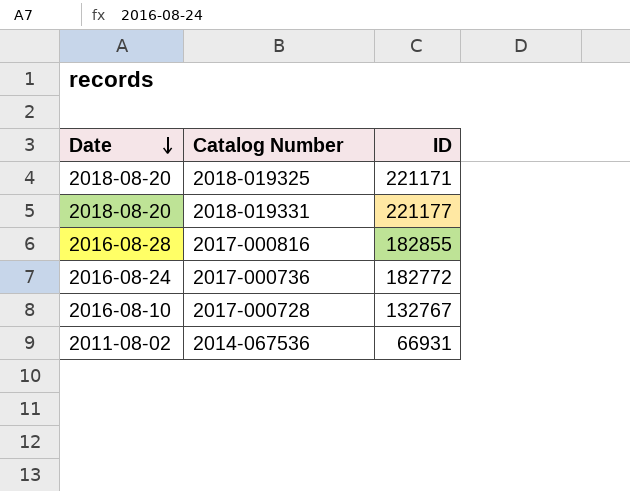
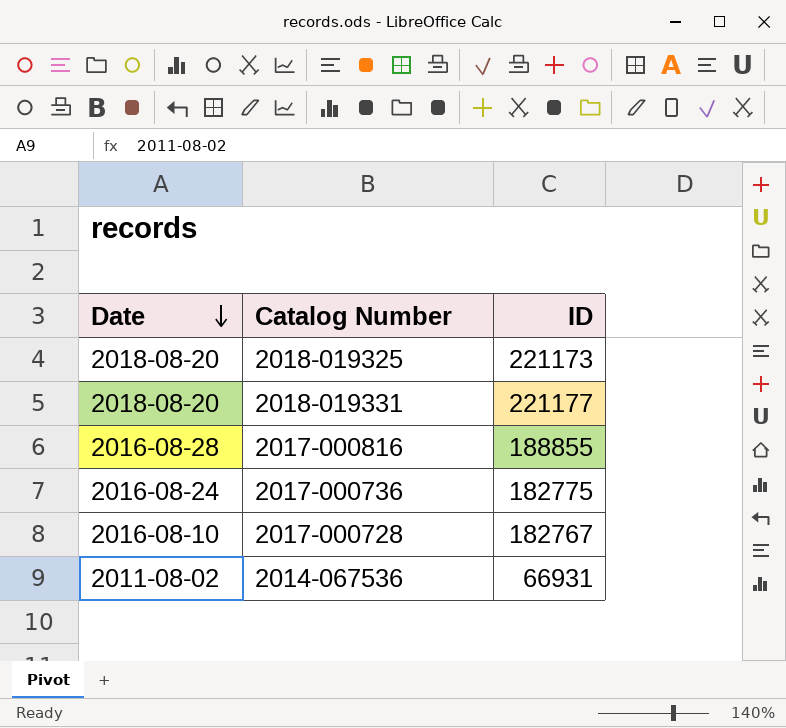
2018-019325 | ID: 221171 -> 221173
2017-000816 | ID: 182855 -> 188855
2017-000736 | ID: 182772 -> 182775
2017-000728 | ID: 132767 -> 182767

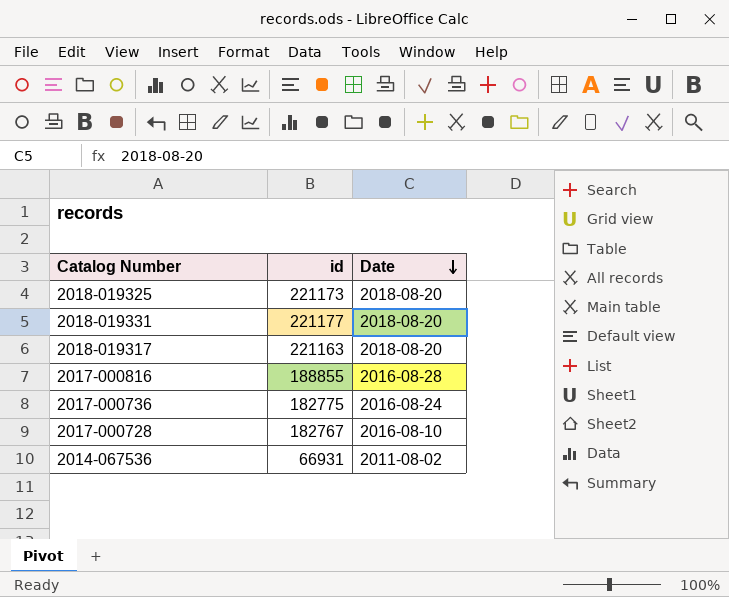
column name: ID -> id
column Date | position: 1 -> 3
row 2018-019317: none -> 221163 | 2018-08-20

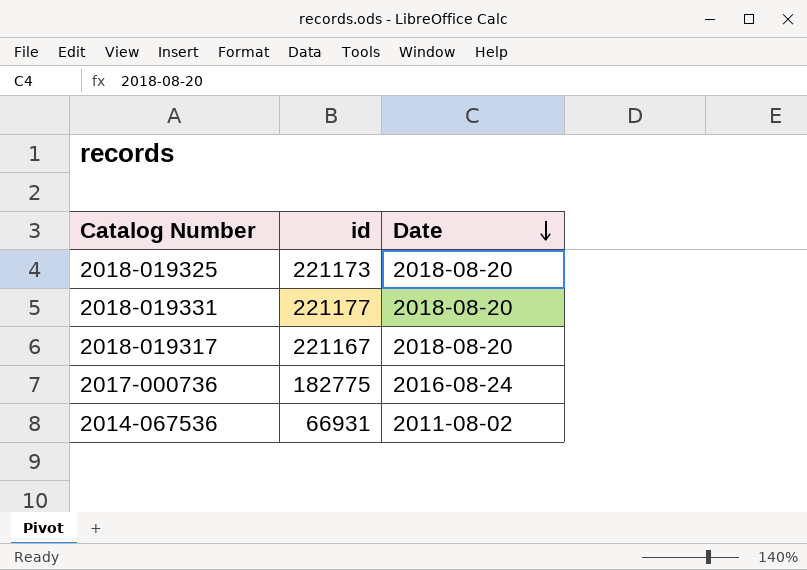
row 2017-000816: 188855 | 2016-08-28 -> none
row 2017-000728: 182767 | 2016-08-10 -> none
2018-019317 | id: 221163 -> 221167

